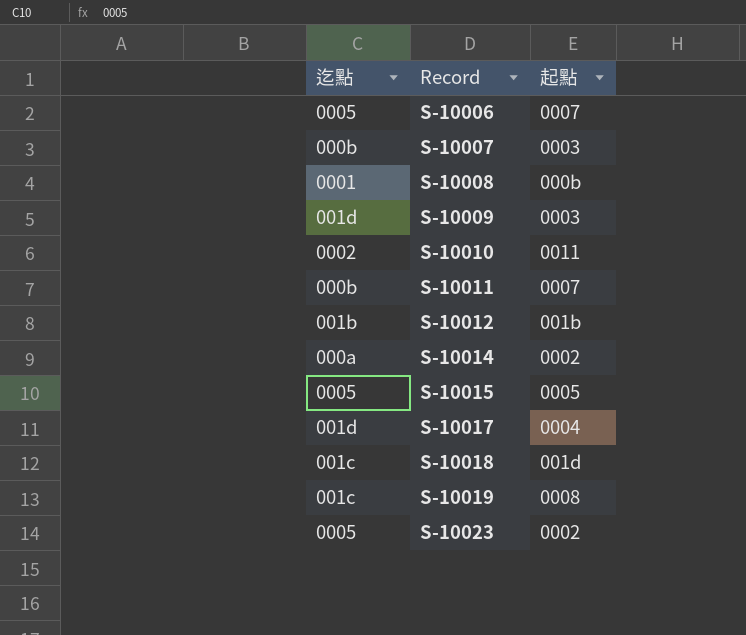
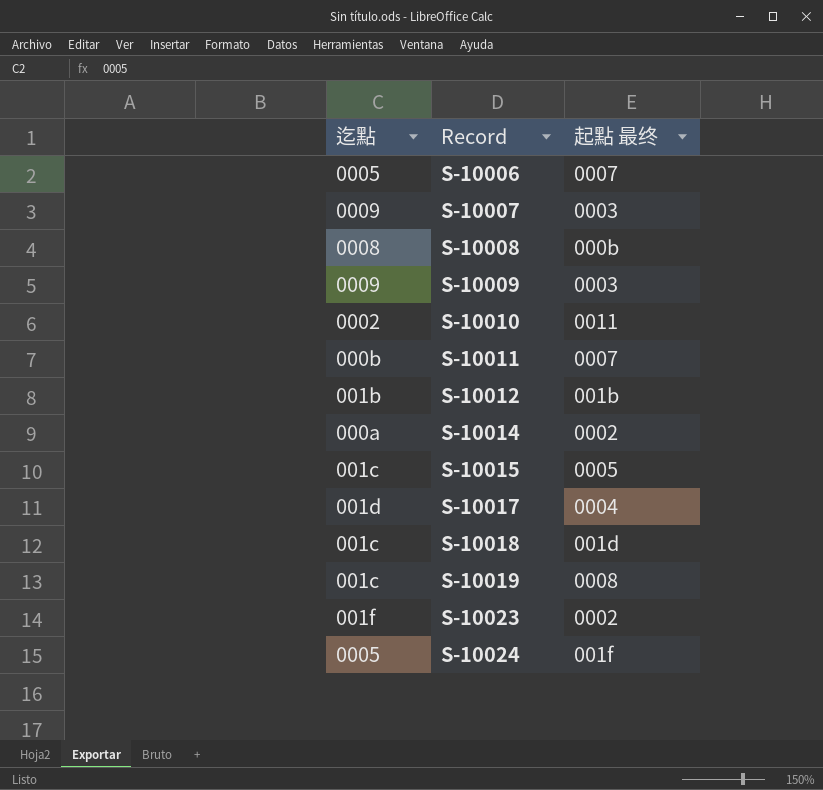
column name: 起點 -> 起點 最终
S-10007 | 迄點: 000b -> 0009
S-10008 | 迄點: 0001 -> 0008
S-10009 | 迄點: 001d -> 0009
S-10015 | 迄點: 0005 -> 001c
S-10023 | 迄點: 0005 -> 001f
row S-10024: none -> 0005 | 001f

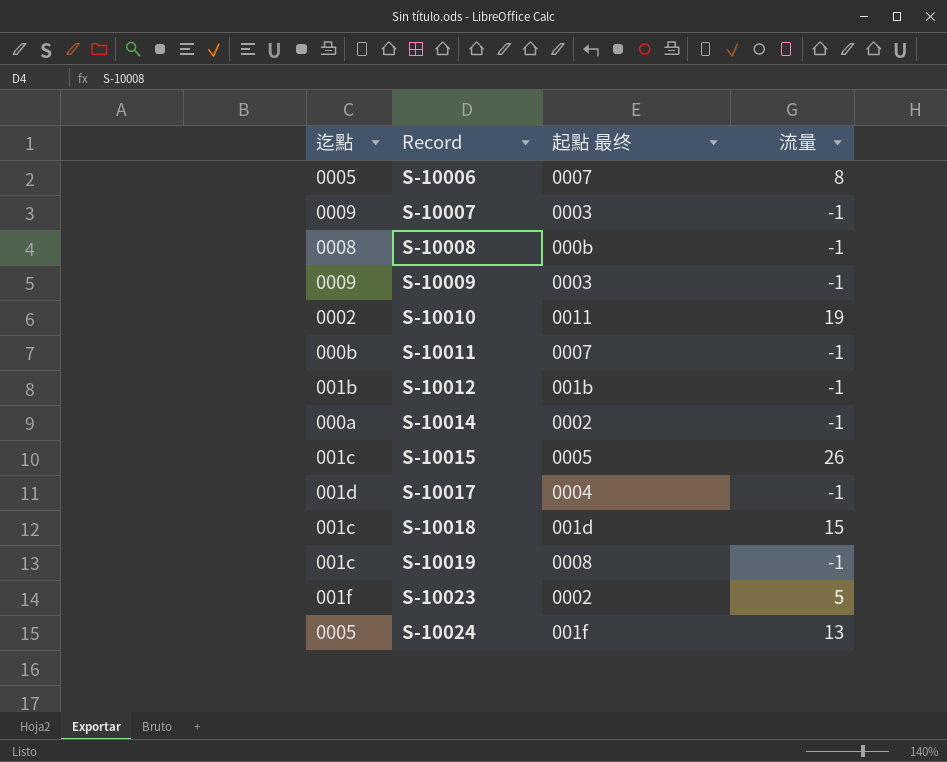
column 流量 | position: none -> 4

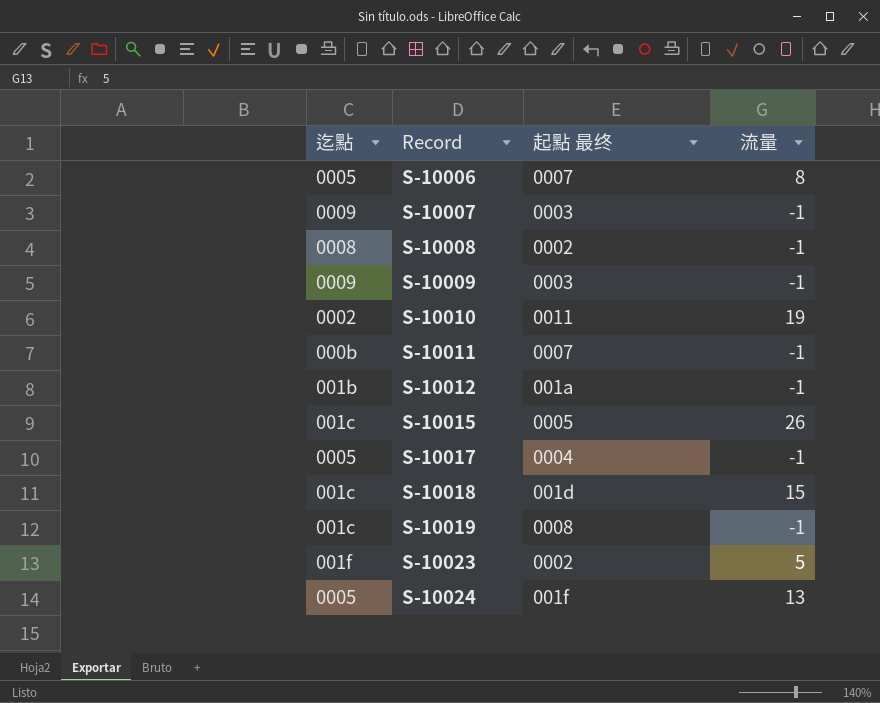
row S-10014: 000a | 0002 | -1 -> none
S-10008 | 起點 最终: 000b -> 0002
S-10012 | 起點 最终: 001b -> 001a
S-10017 | 迄點: 001d -> 0005

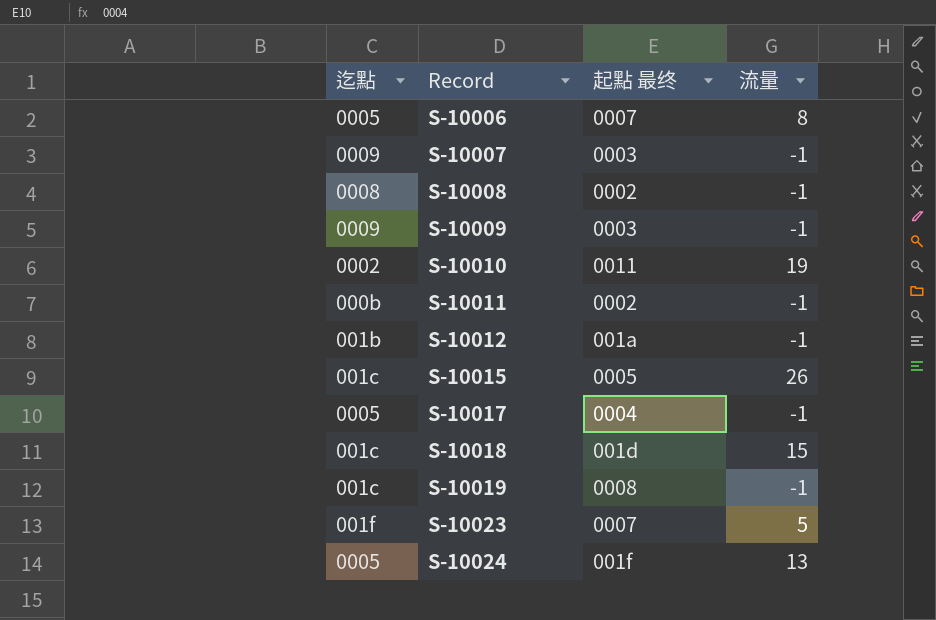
S-10011 | 起點 最终: 0007 -> 0002
S-10023 | 起點 最终: 0002 -> 0007

